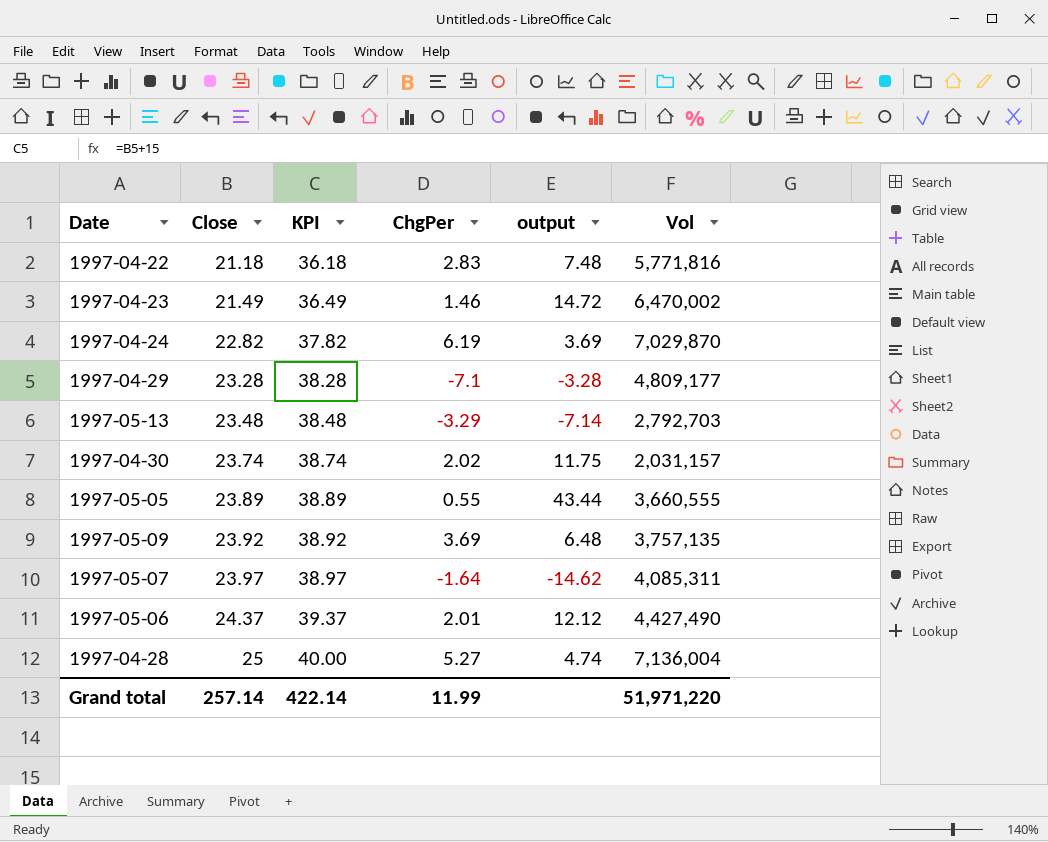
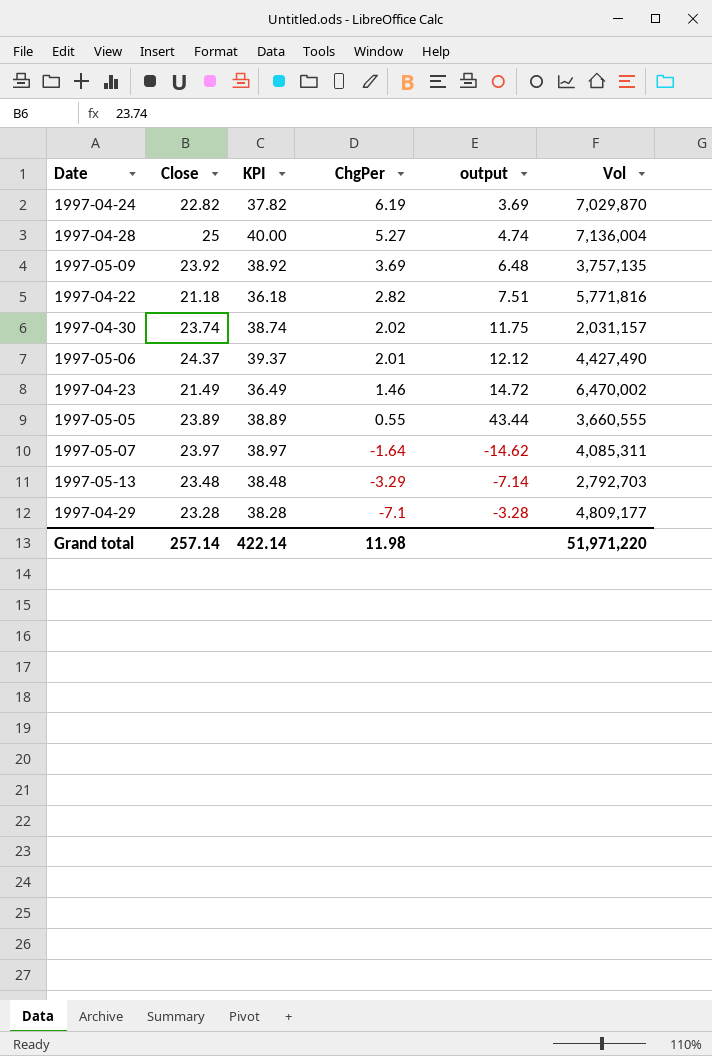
row order: Close ascending -> ChgPer descending
1997-04-22 | ChgPer: 2.83 -> 2.82
1997-04-22 | output: 7.48 -> 7.51
Grand total | ChgPer: 11.99 -> 11.98

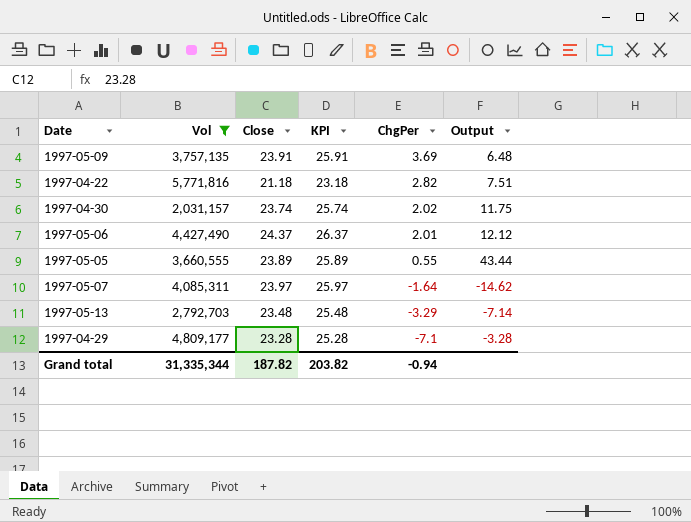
filter: none -> Vol <= 5,771,816
column Vol | position: 6 -> 2
column KPI | formula: [Close] + 15 -> [Close] + 2
column name: output -> Output
1997-05-09 | Close: 23.92 -> 23.91
Grand total | Vol: 51,971,220 -> 31,335,344
Grand total | Close: 257.14 -> 187.82
Grand total | KPI: 422.14 -> 203.82
Grand total | ChgPer: 11.98 -> -0.94

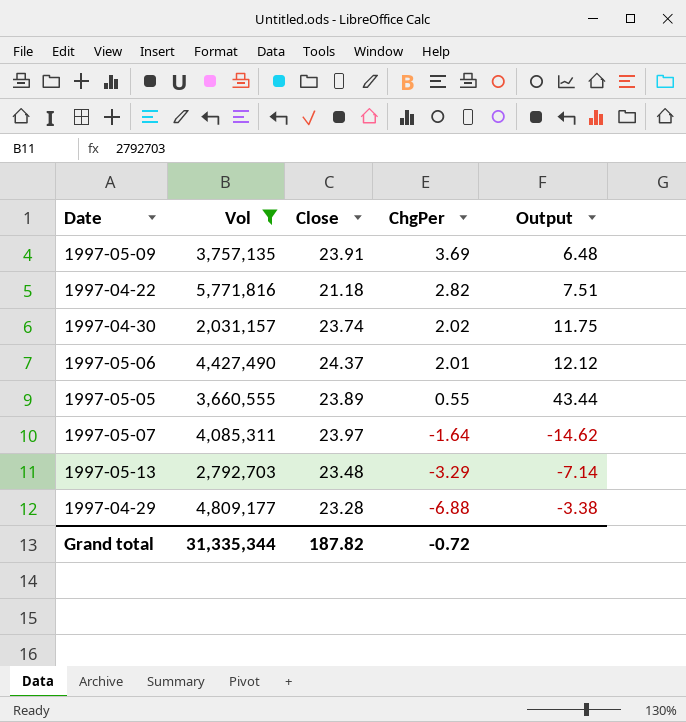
column KPI | formula: [Close] + 2 -> none
1997-04-29 | ChgPer: -7.1 -> -6.88
1997-04-29 | Output: -3.28 -> -3.38
Grand total | ChgPer: -0.94 -> -0.72

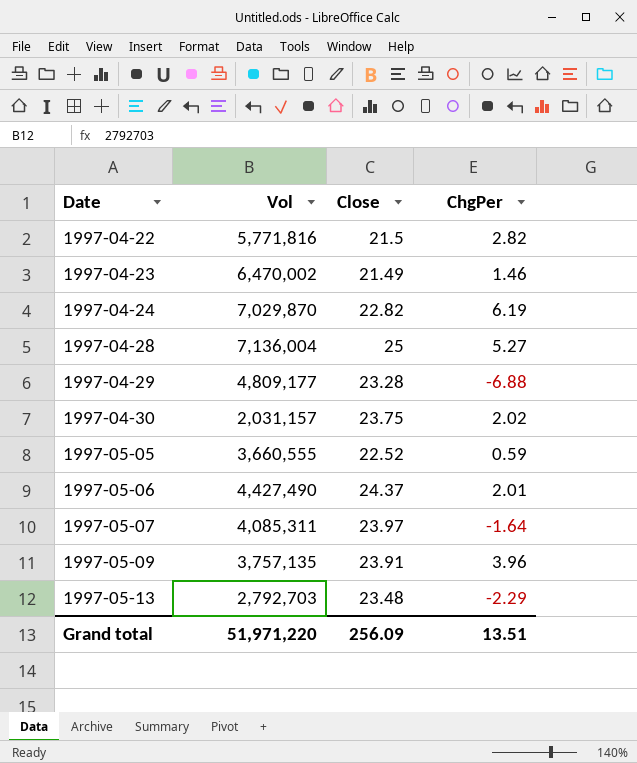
filter: Vol <= 5,771,816 -> none
row order: ChgPer descending -> Date ascending
column Output | formula: [Close] / [ChgPer] -> none
1997-04-22 | Close: 21.18 -> 21.5
1997-04-30 | Close: 23.74 -> 23.75
1997-05-05 | Close: 23.89 -> 22.52
1997-05-05 | ChgPer: 0.55 -> 0.59
1997-05-09 | ChgPer: 3.69 -> 3.96
1997-05-13 | ChgPer: -3.29 -> -2.29
Grand total | Vol: 31,335,344 -> 51,971,220
Grand total | Close: 187.82 -> 256.09
Grand total | ChgPer: -0.72 -> 13.51

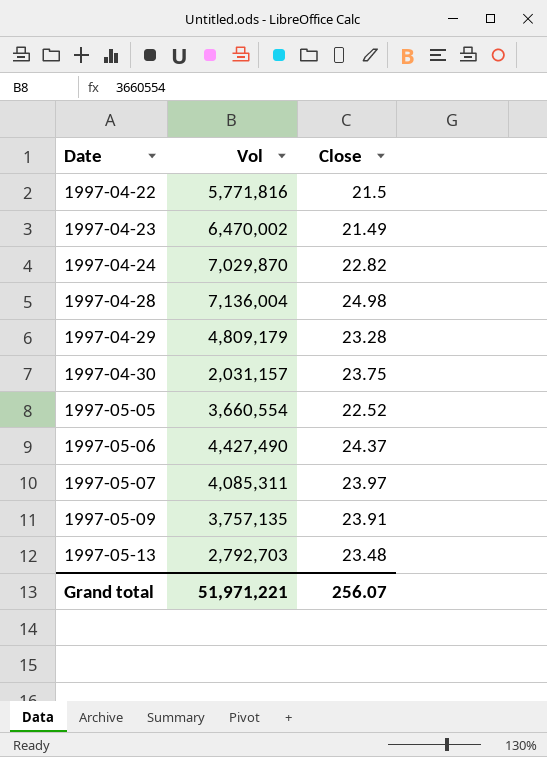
column ChgPer | position: 4 -> none
1997-04-28 | Close: 25 -> 24.98
1997-04-29 | Vol: 4,809,177 -> 4,809,179
1997-05-05 | Vol: 3,660,555 -> 3,660,554
Grand total | Vol: 51,971,220 -> 51,971,221
Grand total | Close: 256.09 -> 256.07

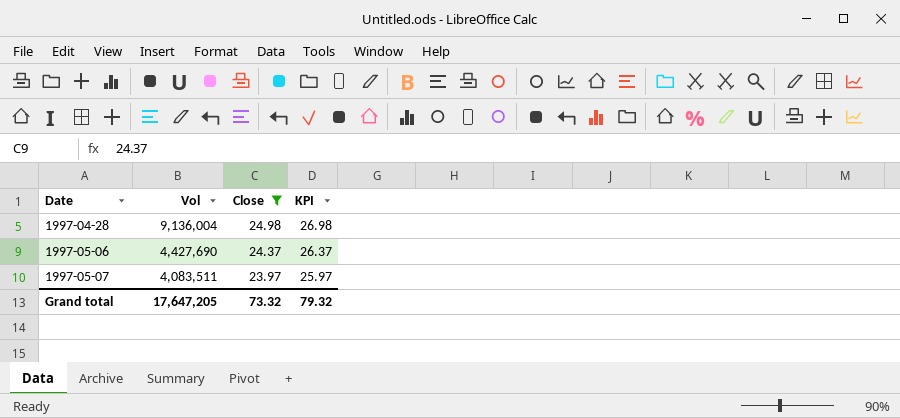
filter: none -> Close >= 23.97
column KPI | formula: none -> [Close] + 2
1997-04-28 | Vol: 7,136,004 -> 9,136,004
1997-05-06 | Vol: 4,427,490 -> 4,427,690
1997-05-07 | Vol: 4,085,311 -> 4,083,511
Grand total | Vol: 51,971,221 -> 17,647,205
Grand total | Close: 256.07 -> 73.32

